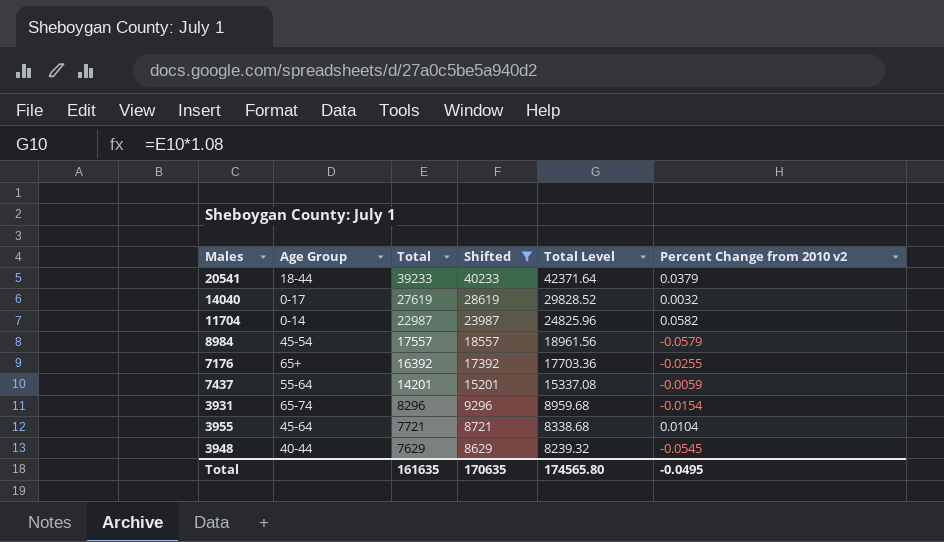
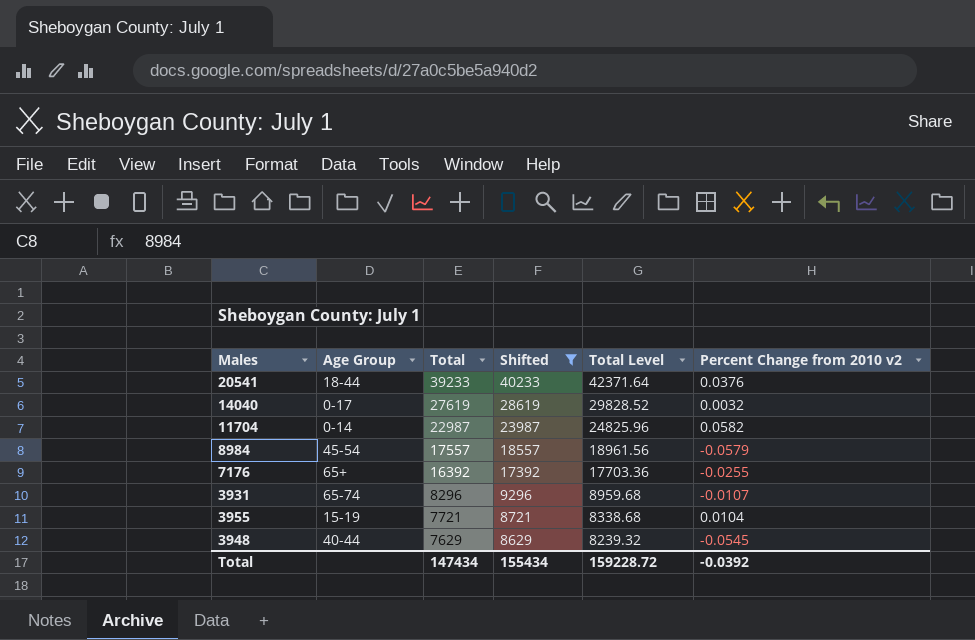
row 7437: 55-64 | 14201 | 15201 | 15337.08 | -0.0059 -> none
20541 | Percent Change from 2010 v2: 0.0379 -> 0.0376
3931 | Percent Change from 2010 v2: -0.0154 -> -0.0107
3955 | Age Group: 45-64 -> 15-19
Total | Total: 161635 -> 147434
Total | Shifted: 170635 -> 155434
Total | Total Level: 174565.80 -> 159228.72
Total | Percent Change from 2010 v2: -0.0495 -> -0.0392

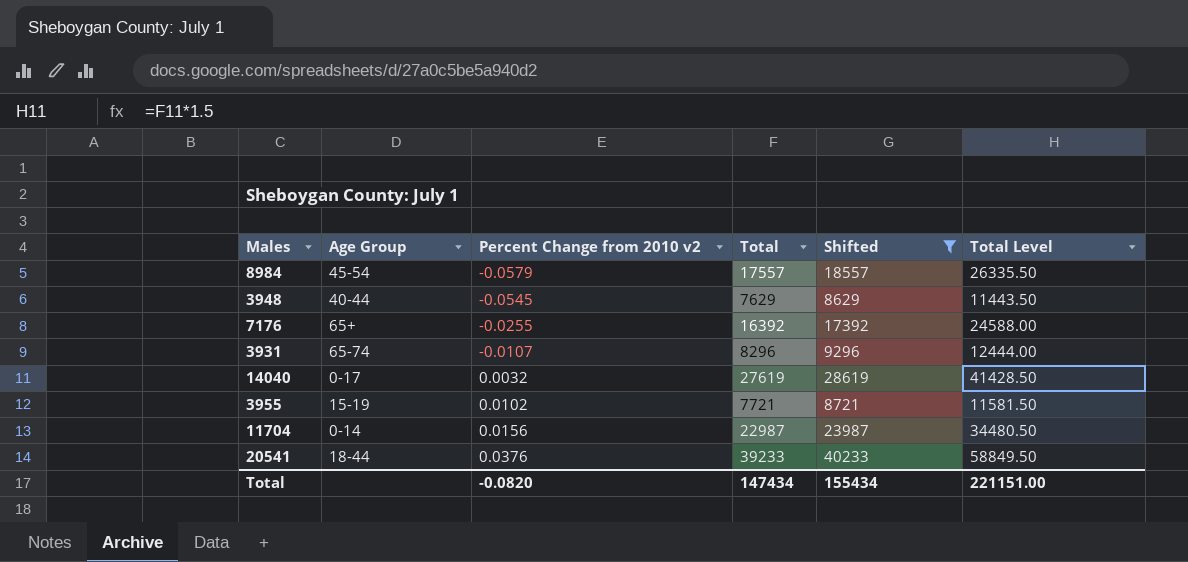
row order: Total descending -> Percent Change from 2010 v2 ascending
column Percent Change from 2010 v2 | position: 6 -> 3
column Total Level | formula: [Total] * 1.08 -> [Total] * 1.5
3955 | Percent Change from 2010 v2: 0.0104 -> 0.0102
11704 | Percent Change from 2010 v2: 0.0582 -> 0.0156
Total | Percent Change from 2010 v2: -0.0392 -> -0.0820
Total | Total Level: 159228.72 -> 221151.00

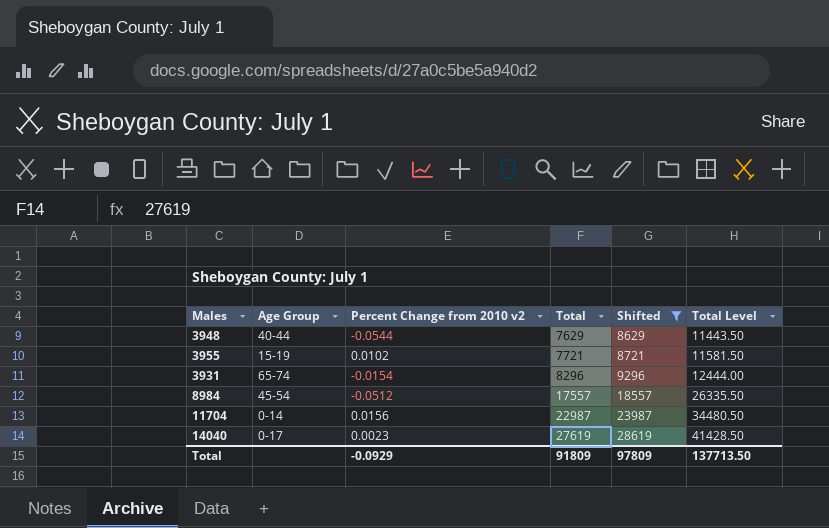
row order: Percent Change from 2010 v2 ascending -> Total ascending
row 7176: 65+ | -0.0255 | 16392 | 17392 | 24588.00 -> none
row 20541: 18-44 | 0.0376 | 39233 | 40233 | 58849.50 -> none
3948 | Percent Change from 2010 v2: -0.0545 -> -0.0544
3931 | Percent Change from 2010 v2: -0.0107 -> -0.0154
8984 | Percent Change from 2010 v2: -0.0579 -> -0.0512
14040 | Percent Change from 2010 v2: 0.0032 -> 0.0023
Total | Percent Change from 2010 v2: -0.0820 -> -0.0929
Total | Total: 147434 -> 91809
Total | Shifted: 155434 -> 97809
Total | Total Level: 221151.00 -> 137713.50

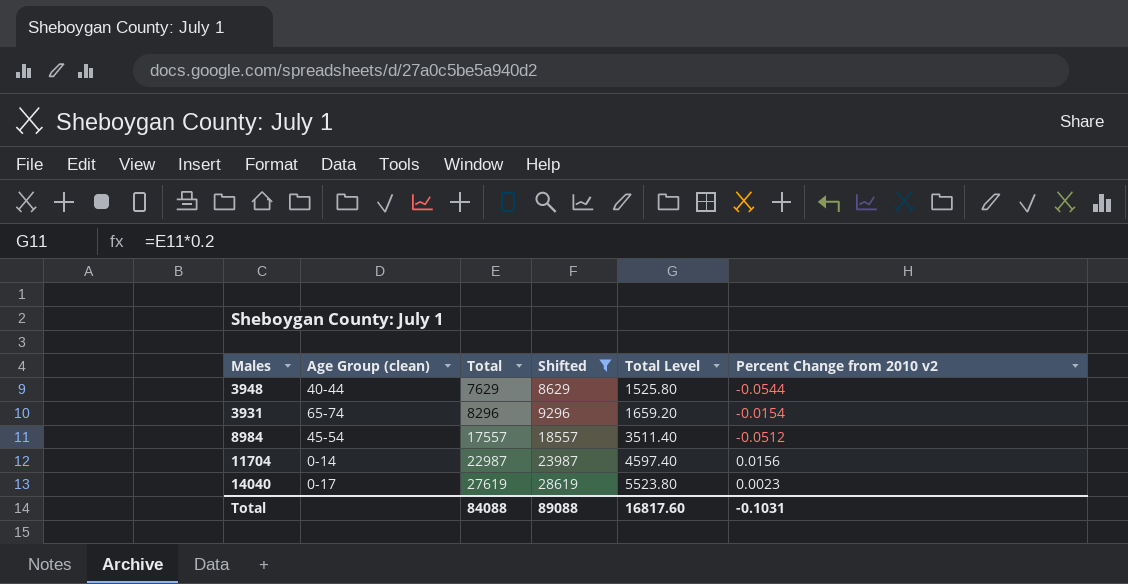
column name: Age Group -> Age Group (clean)
column Total Level | formula: [Total] * 1.5 -> [Total] * 0.2
column Percent Change from 2010 v2 | position: 3 -> 6
row 3955: 15-19 | 0.0102 | 7721 | 8721 | 11581.50 -> none
Total | Total: 91809 -> 84088
Total | Shifted: 97809 -> 89088
Total | Total Level: 137713.50 -> 16817.60
Total | Percent Change from 2010 v2: -0.0929 -> -0.1031

